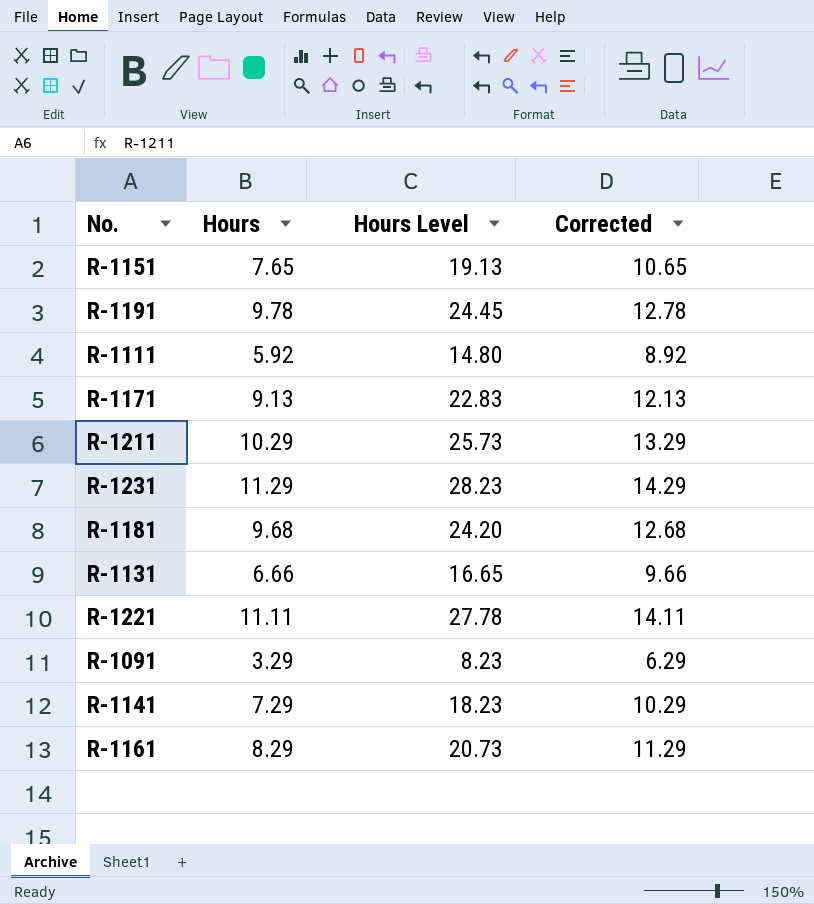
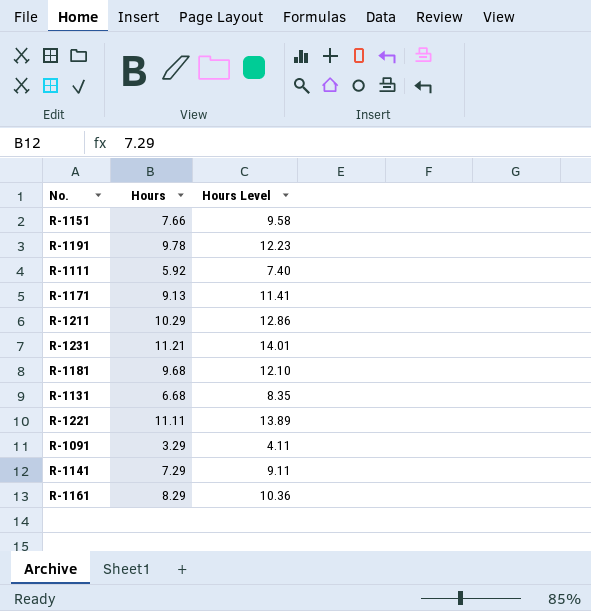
column Corrected | formula: [Hours] + 3 -> none
column Hours Level | formula: [Hours] * 2.5 -> [Hours] * 1.25
R-1151 | Hours: 7.65 -> 7.66
R-1231 | Hours: 11.29 -> 11.21
R-1131 | Hours: 6.66 -> 6.68

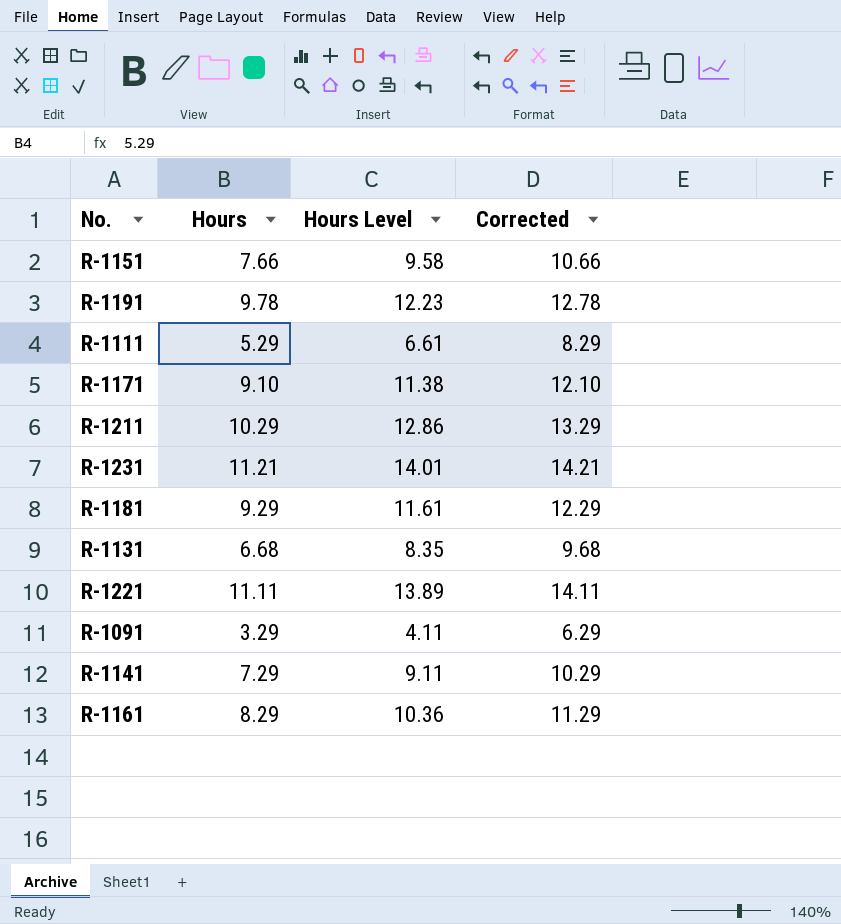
column Corrected | formula: none -> [Hours] + 3
R-1111 | Hours: 5.92 -> 5.29
R-1111 | Hours Level: 7.40 -> 6.61
R-1171 | Hours: 9.13 -> 9.10
R-1171 | Hours Level: 11.41 -> 11.38
R-1181 | Hours: 9.68 -> 9.29
R-1181 | Hours Level: 12.10 -> 11.61

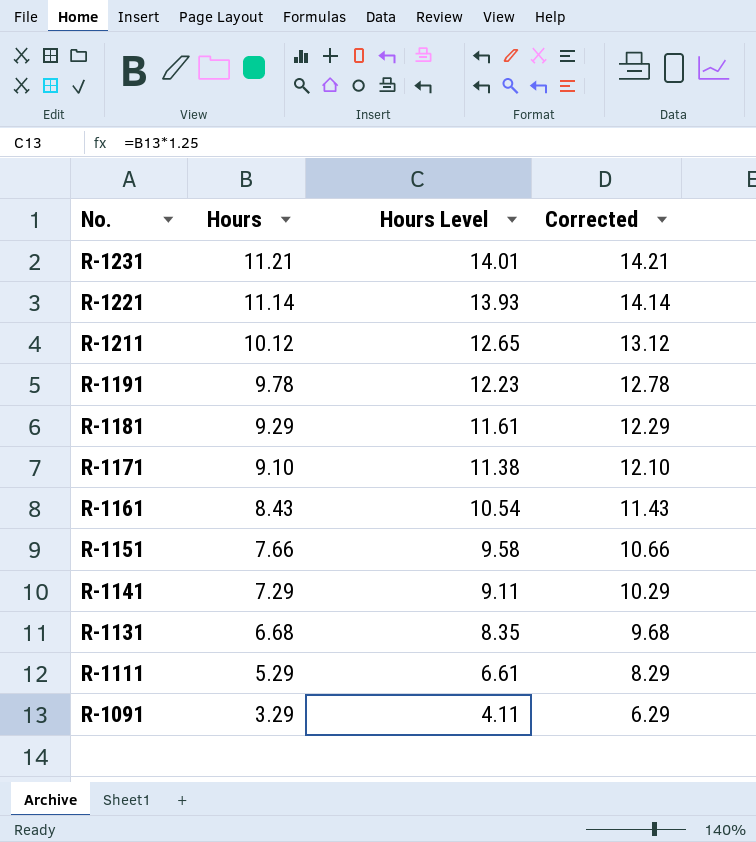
row order: none -> No. descending
R-1221 | Hours: 11.11 -> 11.14
R-1221 | Hours Level: 13.89 -> 13.93
R-1221 | Corrected: 14.11 -> 14.14
R-1211 | Hours: 10.29 -> 10.12
R-1211 | Hours Level: 12.86 -> 12.65
R-1211 | Corrected: 13.29 -> 13.12
R-1161 | Hours: 8.29 -> 8.43
R-1161 | Hours Level: 10.36 -> 10.54
R-1161 | Corrected: 11.29 -> 11.43

